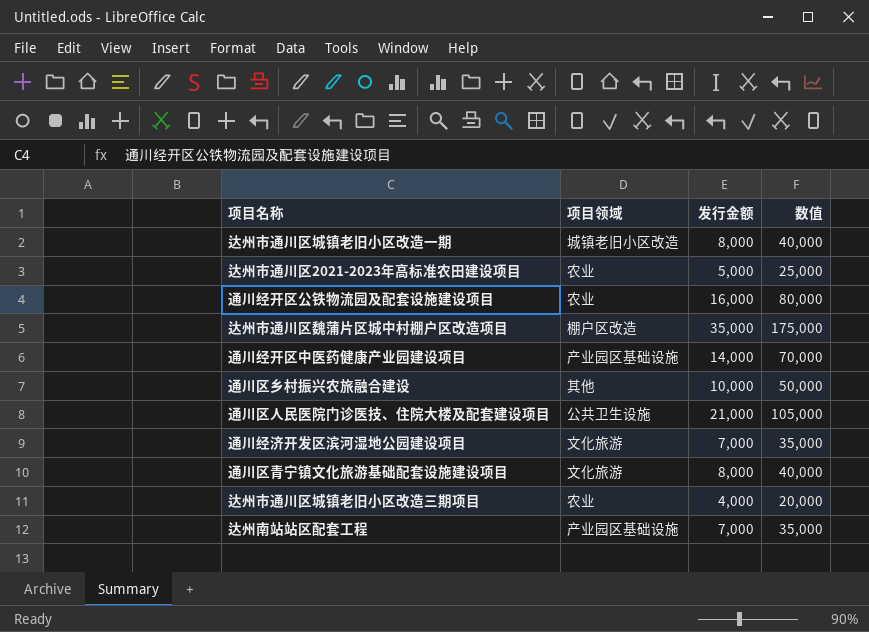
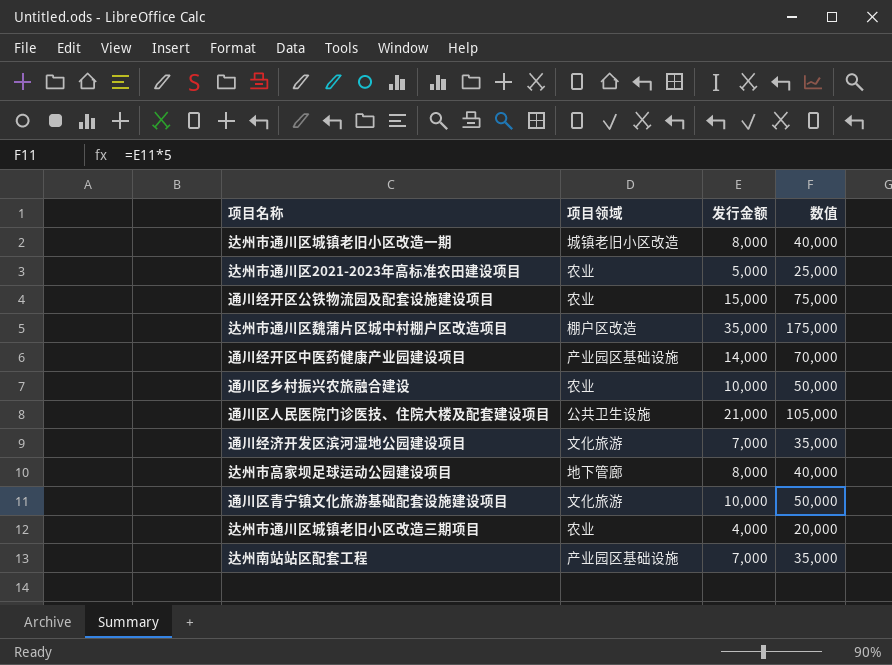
通川经开区公铁物流园及配套设施建设项目 | 发行金额: 16,000 -> 15,000
通川经开区公铁物流园及配套设施建设项目 | 数值: 80,000 -> 75,000
通川区乡村振兴农旅融合建设 | 项目领域: 其他 -> 农业
row 达州市高家坝足球运动公园建设项目: none -> 地下管廊 | 8,000 | 40,000
通川区青宁镇文化旅游基础配套设施建设项目 | 发行金额: 8,000 -> 10,000
通川区青宁镇文化旅游基础配套设施建设项目 | 数值: 40,000 -> 50,000

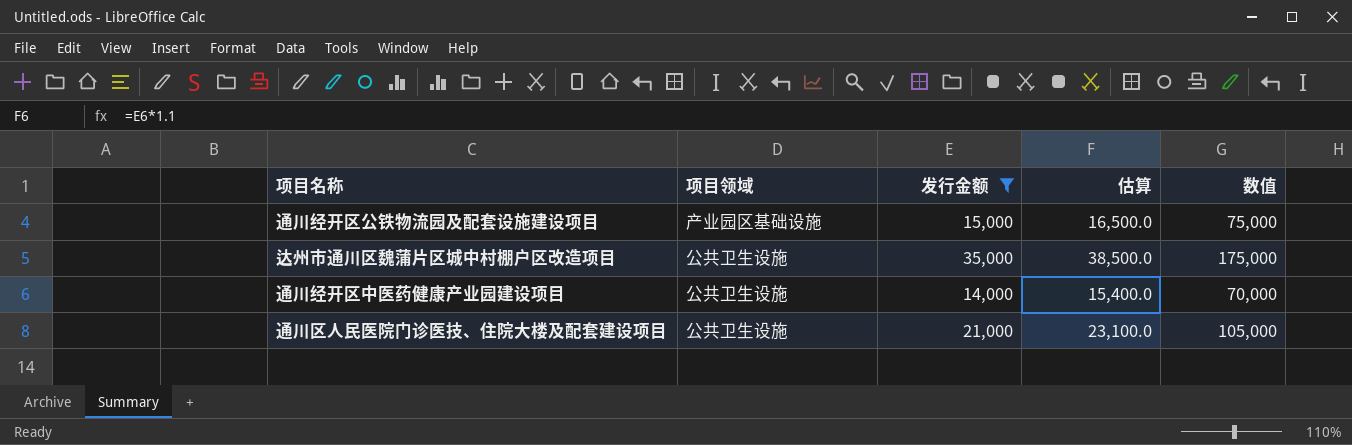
filter: none -> 发行金额 >= 14,000
column 估算 | formula: none -> [发行金额] * 1.1
通川经开区公铁物流园及配套设施建设项目 | 项目领域: 农业 -> 产业园区基础设施
达州市通川区魏蒲片区城中村棚户区改造项目 | 项目领域: 棚户区改造 -> 公共卫生设施
通川经开区中医药健康产业园建设项目 | 项目领域: 产业园区基础设施 -> 公共卫生设施

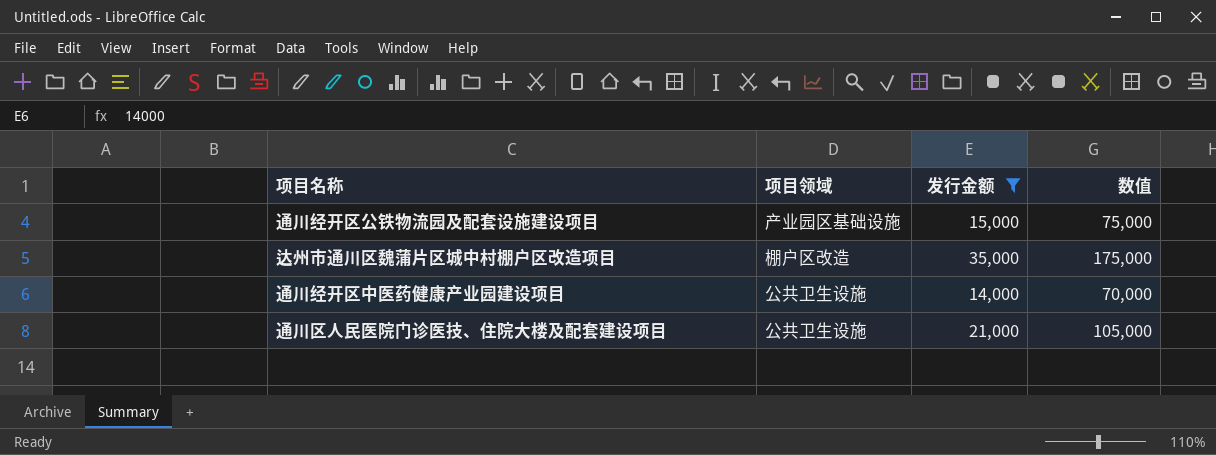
column 估算 | formula: [发行金额] * 1.1 -> none
达州市通川区魏蒲片区城中村棚户区改造项目 | 项目领域: 公共卫生设施 -> 棚户区改造

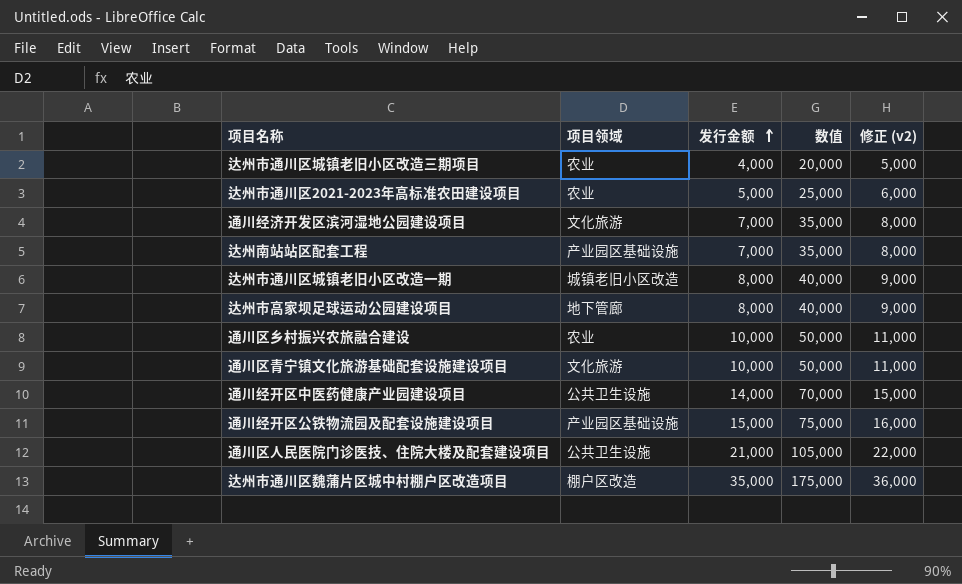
filter: 发行金额 >= 14,000 -> none
row order: none -> 发行金额 ascending
column 修正 (v2) | formula: none -> [发行金额] + 1000

